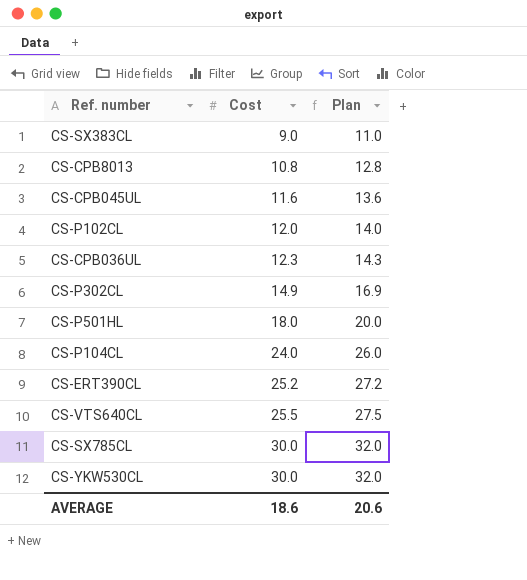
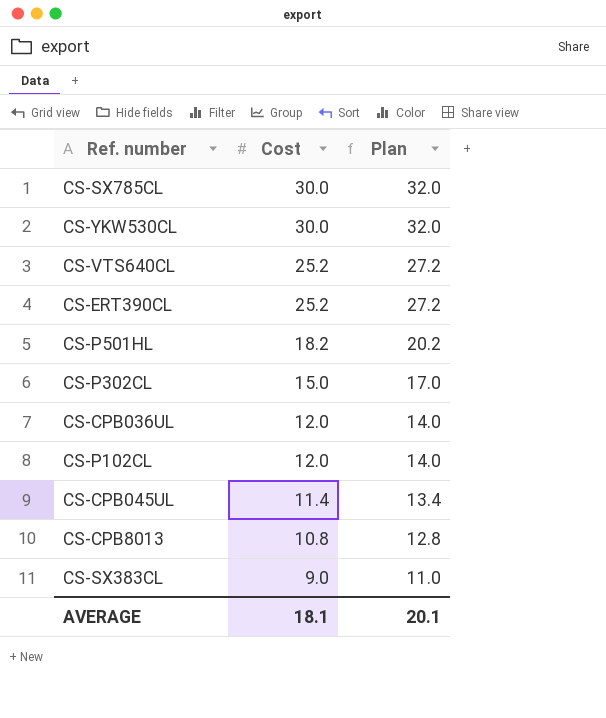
row order: Cost ascending -> Cost descending
row CS-P104CL: 24.0 | 26.0 -> none
CS-VTS640CL | Cost: 25.5 -> 25.2
CS-VTS640CL | Plan: 27.5 -> 27.2
CS-P501HL | Cost: 18.0 -> 18.2
CS-P501HL | Plan: 20.0 -> 20.2
CS-P302CL | Cost: 14.9 -> 15.0
CS-P302CL | Plan: 16.9 -> 17.0
CS-CPB036UL | Cost: 12.3 -> 12.0
CS-CPB036UL | Plan: 14.3 -> 14.0
CS-CPB045UL | Cost: 11.6 -> 11.4
CS-CPB045UL | Plan: 13.6 -> 13.4
AVERAGE | Cost: 18.6 -> 18.1
AVERAGE | Plan: 20.6 -> 20.1

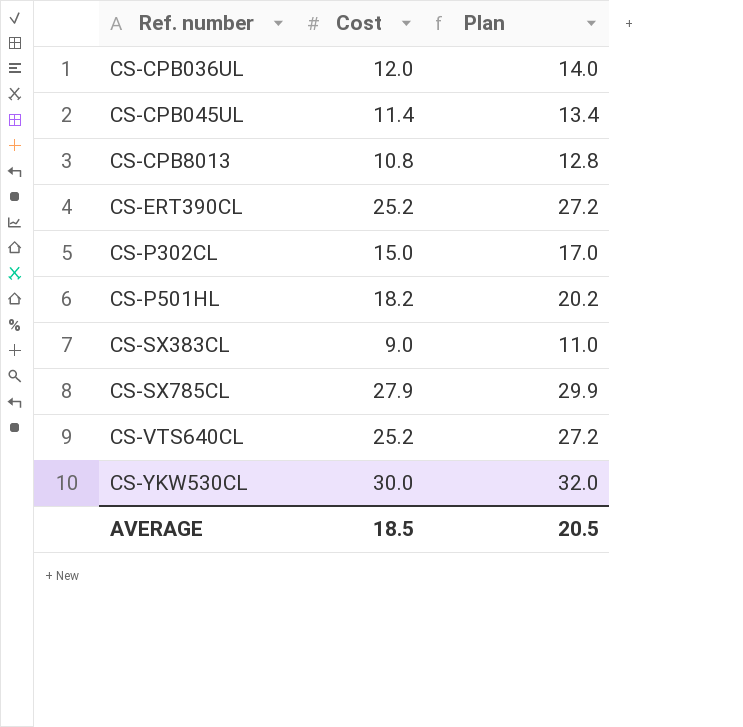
row order: Cost descending -> Ref. number ascending
row CS-P102CL: 12.0 | 14.0 -> none
CS-SX785CL | Cost: 30.0 -> 27.9
CS-SX785CL | Plan: 32.0 -> 29.9
AVERAGE | Cost: 18.1 -> 18.5
AVERAGE | Plan: 20.1 -> 20.5

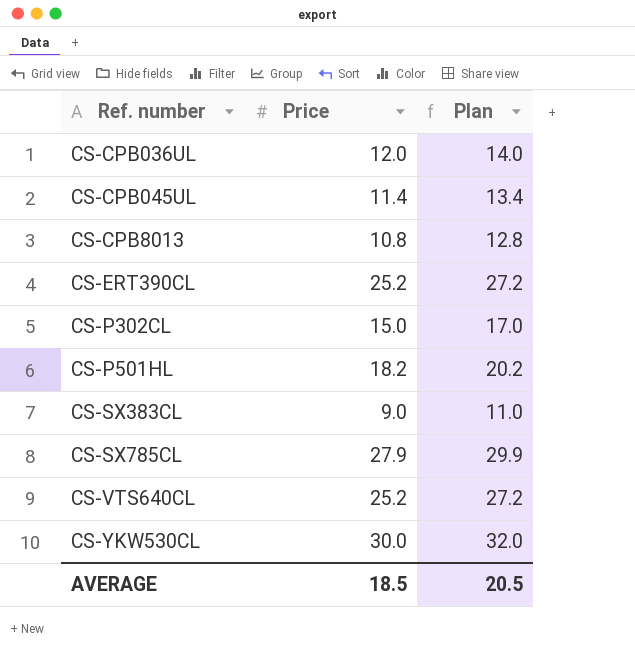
column name: Cost -> Price

